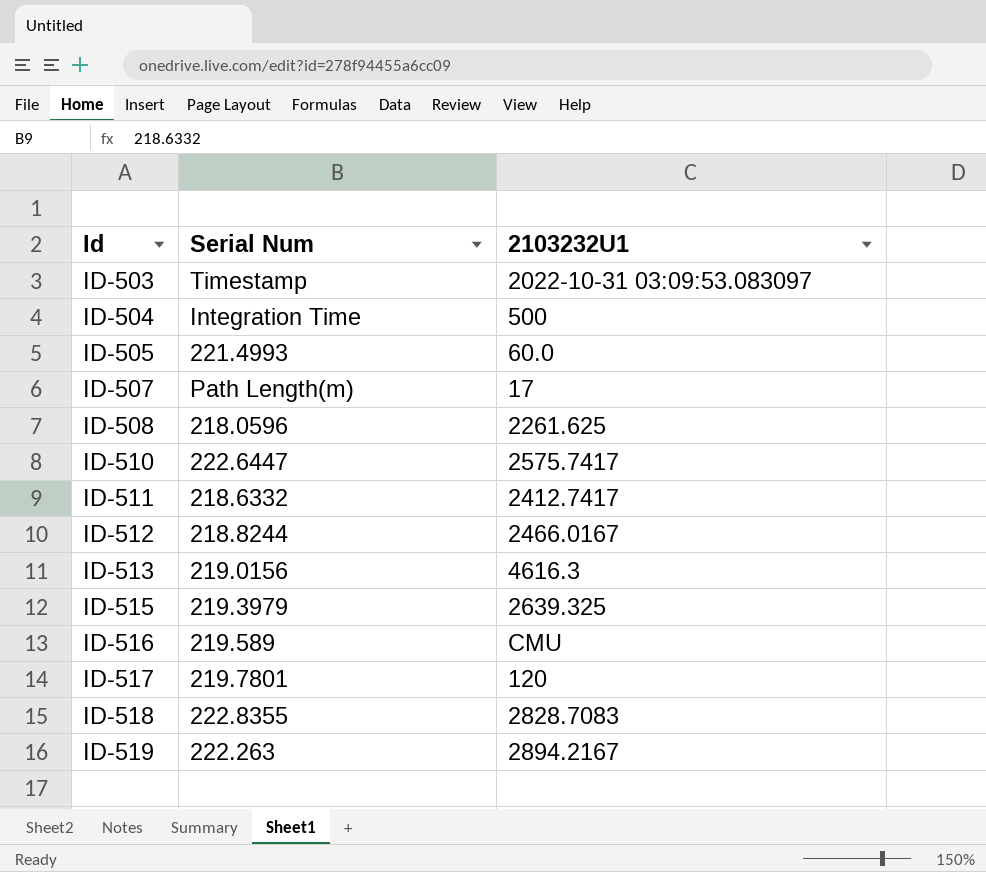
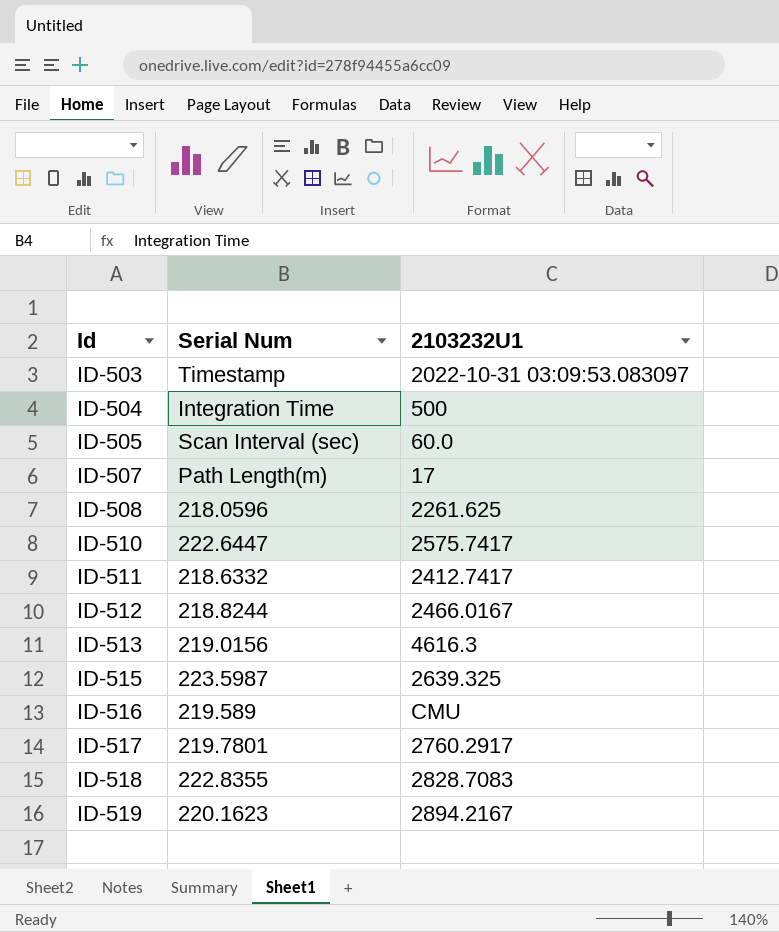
ID-505 | Serial Num: 221.4993 -> Scan Interval (sec)
ID-515 | Serial Num: 219.3979 -> 223.5987
ID-517 | 2103232U1: 120 -> 2760.2917
ID-519 | Serial Num: 222.263 -> 220.1623

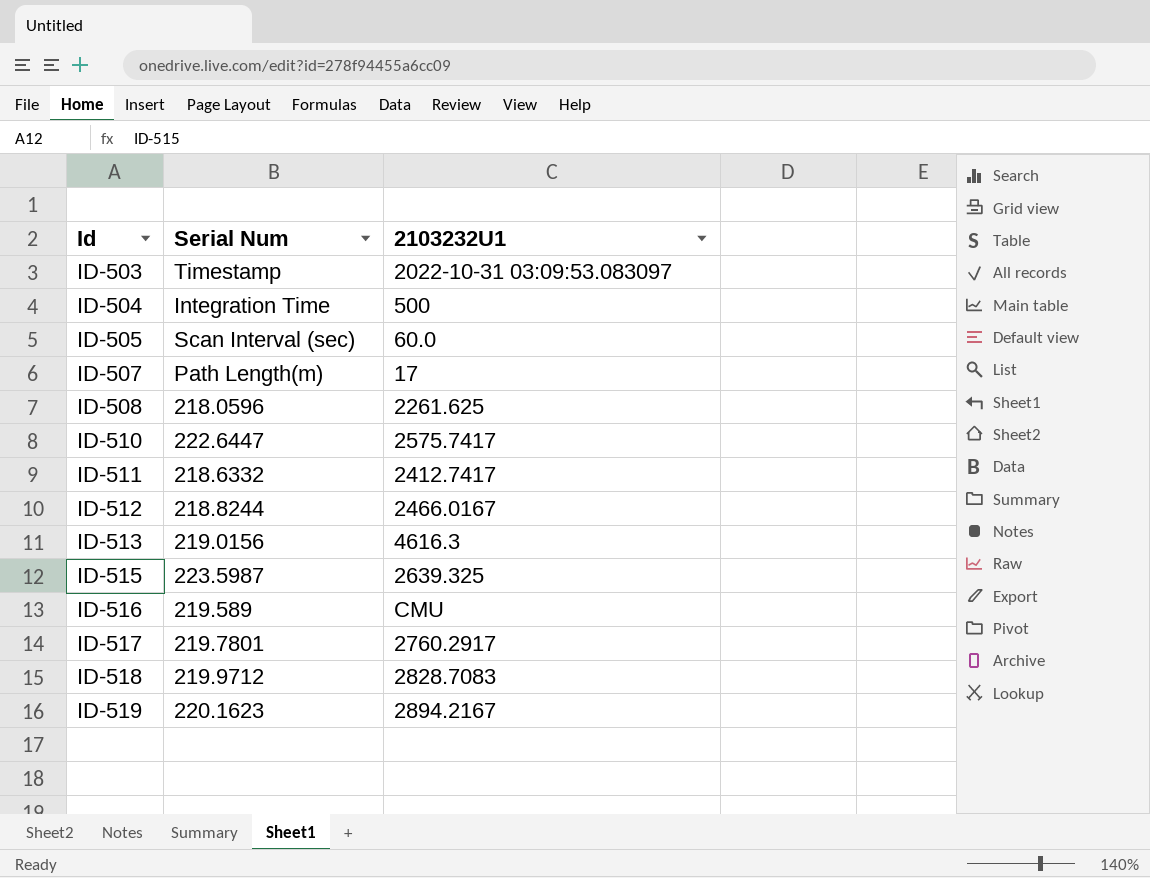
ID-518 | Serial Num: 222.8355 -> 219.9712

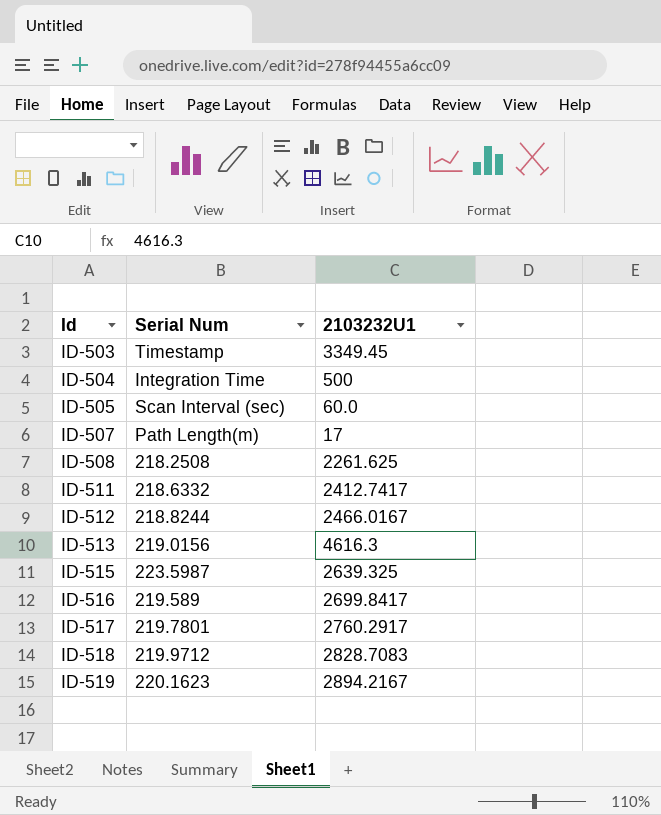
row ID-510: 222.6447 | 2575.7417 -> none
ID-503 | 2103232U1: 2022-10-31 03:09:53.083097 -> 3349.45
ID-508 | Serial Num: 218.0596 -> 218.2508
ID-516 | 2103232U1: CMU -> 2699.8417

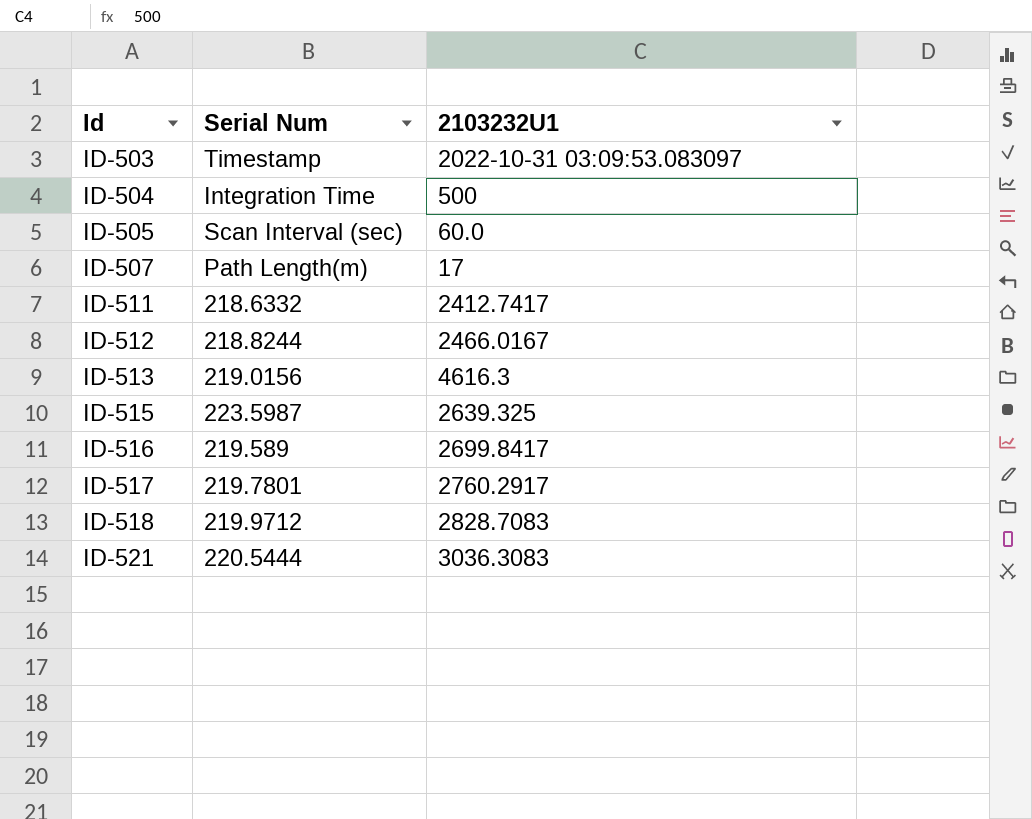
row ID-508: 218.2508 | 2261.625 -> none
row ID-519: 220.1623 | 2894.2167 -> none
ID-503 | 2103232U1: 3349.45 -> 2022-10-31 03:09:53.083097
row ID-521: none -> 220.5444 | 3036.3083

